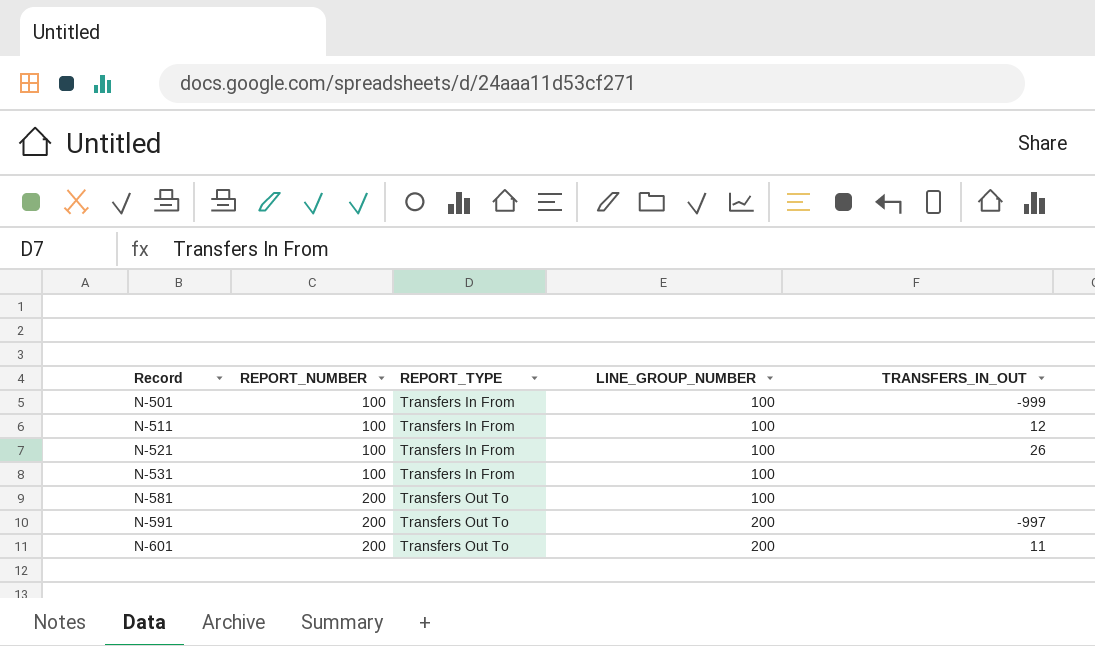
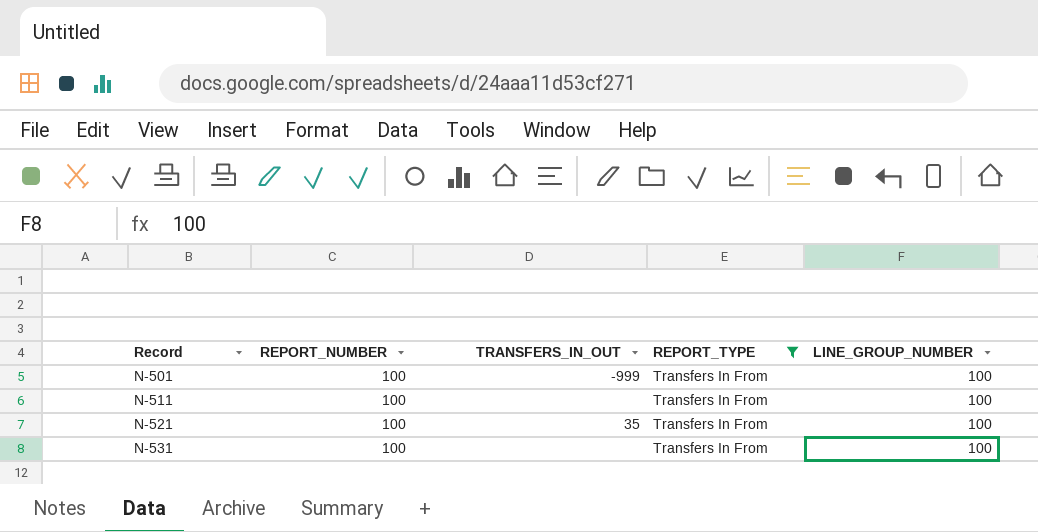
filter: none -> REPORT_TYPE = Transfers In From
column TRANSFERS_IN_OUT | position: 5 -> 3
N-511 | TRANSFERS_IN_OUT: 12 -> none
N-521 | TRANSFERS_IN_OUT: 26 -> 35

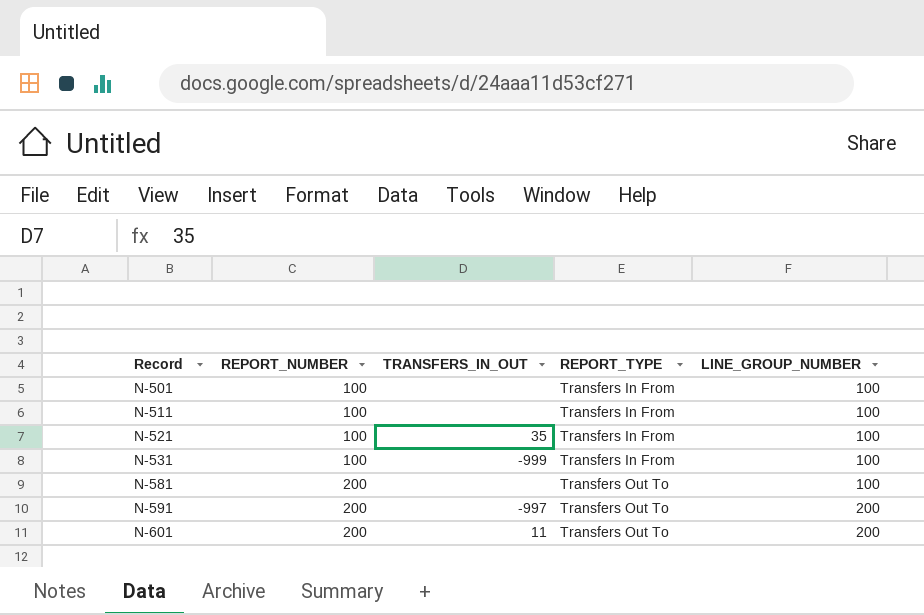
filter: REPORT_TYPE = Transfers In From -> none
N-501 | TRANSFERS_IN_OUT: -999 -> none
N-531 | TRANSFERS_IN_OUT: none -> -999

